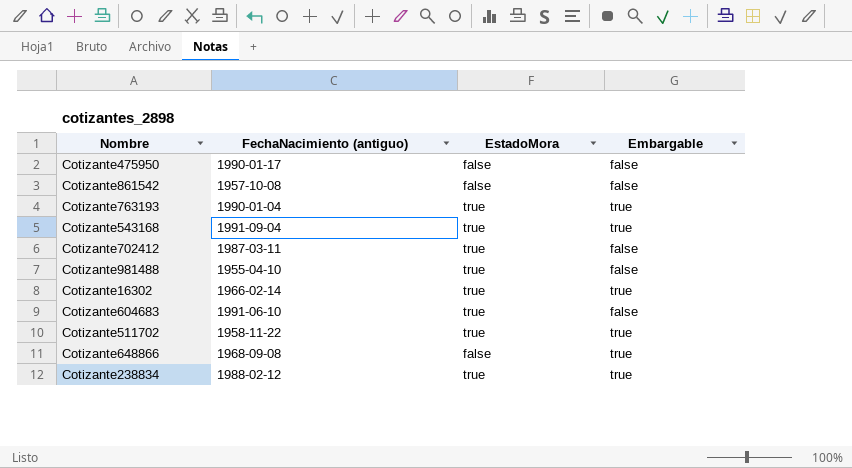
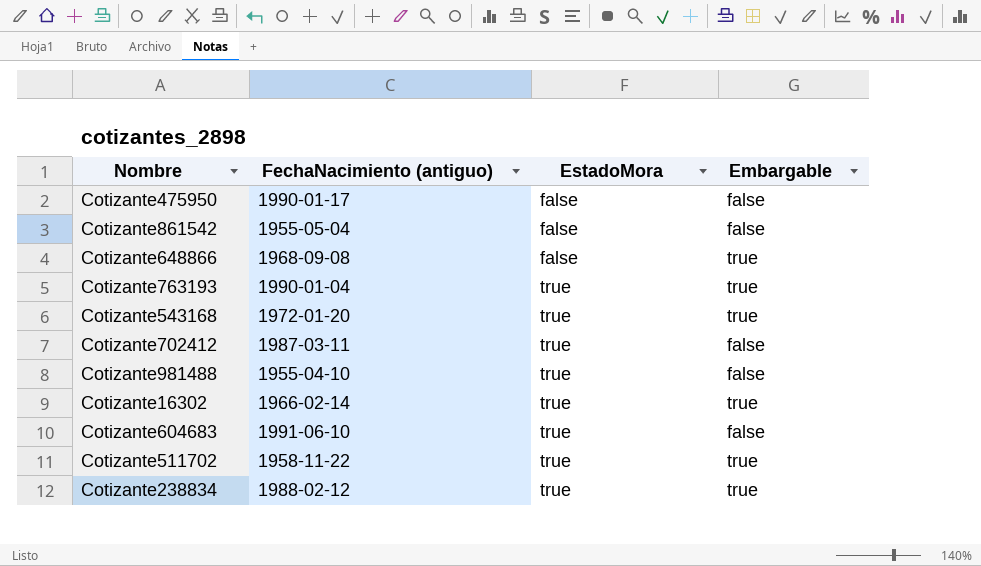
row order: none -> EstadoMora ascending
Cotizante861542 | FechaNacimiento (antiguo): 1957-10-08 -> 1955-05-04
Cotizante543168 | FechaNacimiento (antiguo): 1991-09-04 -> 1972-01-20

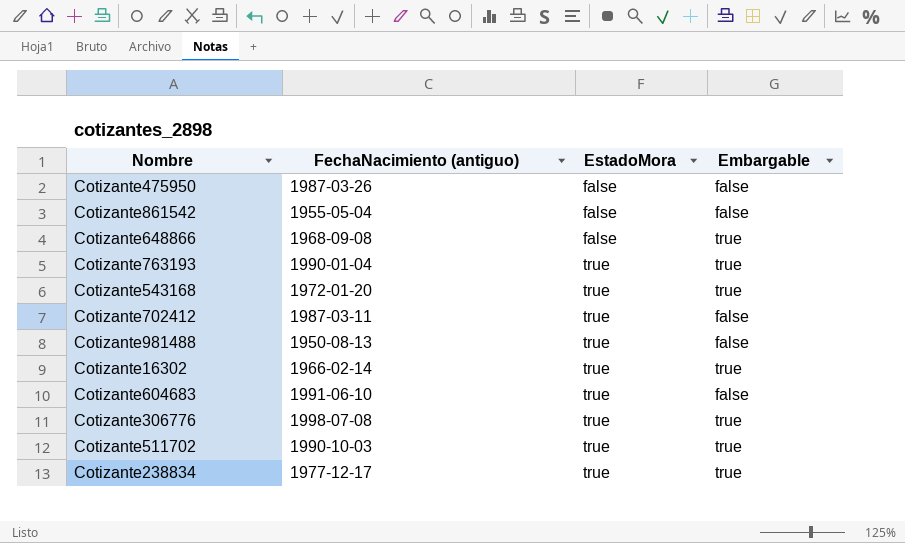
Cotizante475950 | FechaNacimiento (antiguo): 1990-01-17 -> 1987-03-26
Cotizante981488 | FechaNacimiento (antiguo): 1955-04-10 -> 1950-08-13
row Cotizante306776: none -> 1998-07-08 | true | true
Cotizante511702 | FechaNacimiento (antiguo): 1958-11-22 -> 1990-10-03
Cotizante238834 | FechaNacimiento (antiguo): 1988-02-12 -> 1977-12-17

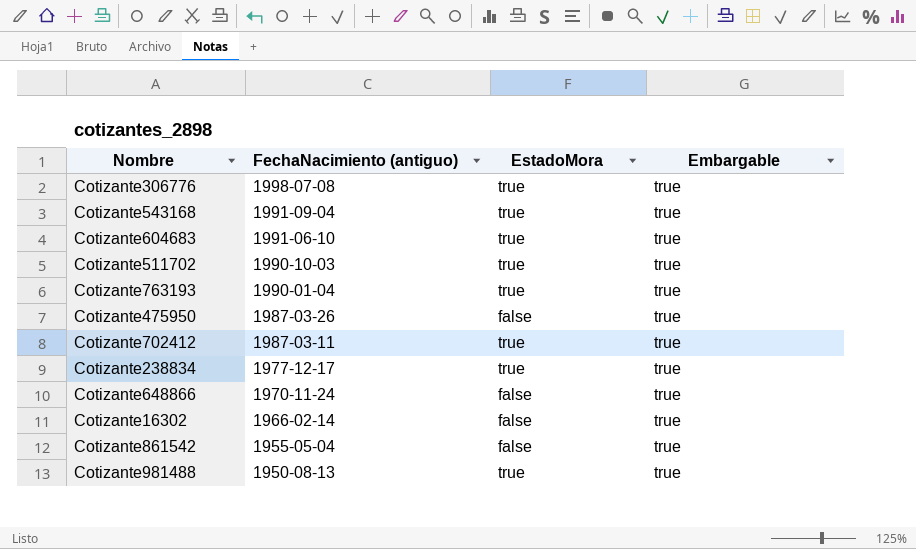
row order: EstadoMora ascending -> FechaNacimiento (antiguo) descending
Cotizante543168 | FechaNacimiento (antiguo): 1972-01-20 -> 1991-09-04
Cotizante604683 | Embargable: false -> true
Cotizante475950 | Embargable: false -> true
Cotizante702412 | Embargable: false -> true
Cotizante648866 | FechaNacimiento (antiguo): 1968-09-08 -> 1970-11-24
Cotizante16302 | EstadoMora: true -> false
Cotizante861542 | Embargable: false -> true
Cotizante981488 | Embargable: false -> true

